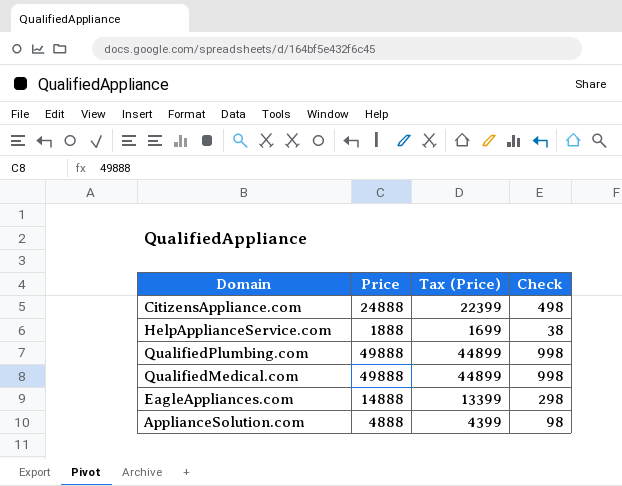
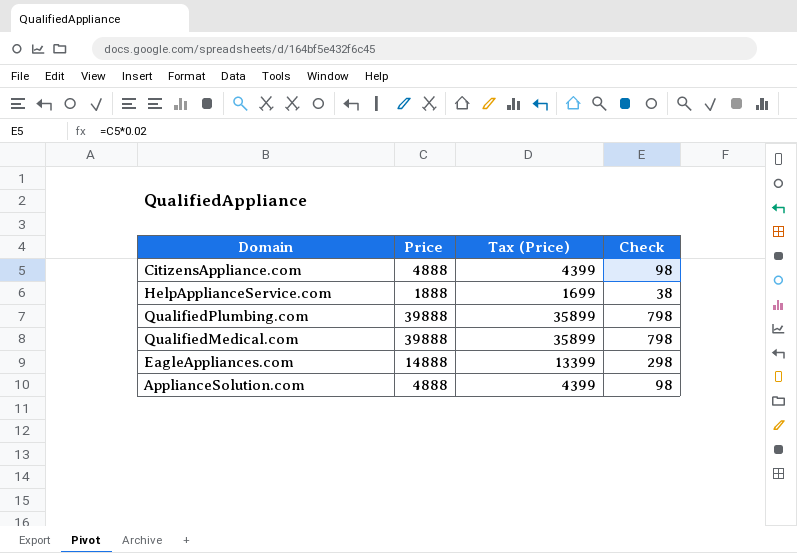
CitizensAppliance.com | Price: 24888 -> 4888
CitizensAppliance.com | Tax (Price): 22399 -> 4399
CitizensAppliance.com | Check: 498 -> 98
QualifiedPlumbing.com | Price: 49888 -> 39888
QualifiedPlumbing.com | Tax (Price): 44899 -> 35899
QualifiedPlumbing.com | Check: 998 -> 798
QualifiedMedical.com | Price: 49888 -> 39888
QualifiedMedical.com | Tax (Price): 44899 -> 35899
QualifiedMedical.com | Check: 998 -> 798

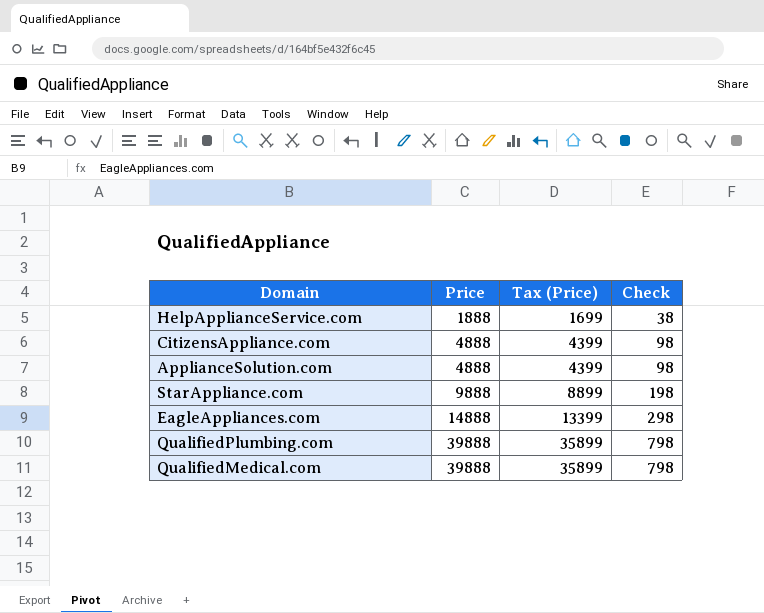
row order: none -> Price ascending
row StarAppliance.com: none -> 9888 | 8899 | 198

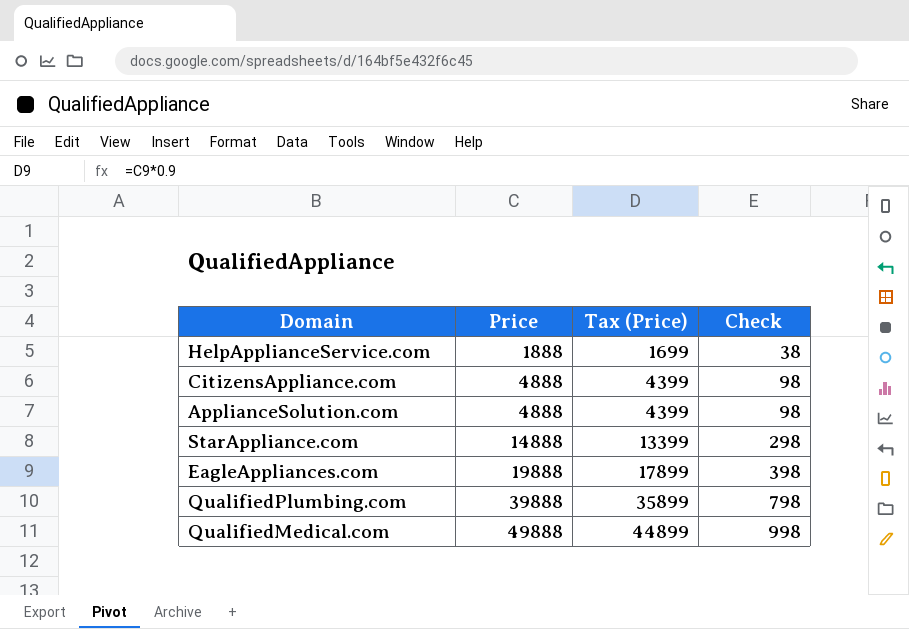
StarAppliance.com | Price: 9888 -> 14888
StarAppliance.com | Tax (Price): 8899 -> 13399
StarAppliance.com | Check: 198 -> 298
EagleAppliances.com | Price: 14888 -> 19888
EagleAppliances.com | Tax (Price): 13399 -> 17899
EagleAppliances.com | Check: 298 -> 398
QualifiedMedical.com | Price: 39888 -> 49888
QualifiedMedical.com | Tax (Price): 35899 -> 44899
QualifiedMedical.com | Check: 798 -> 998

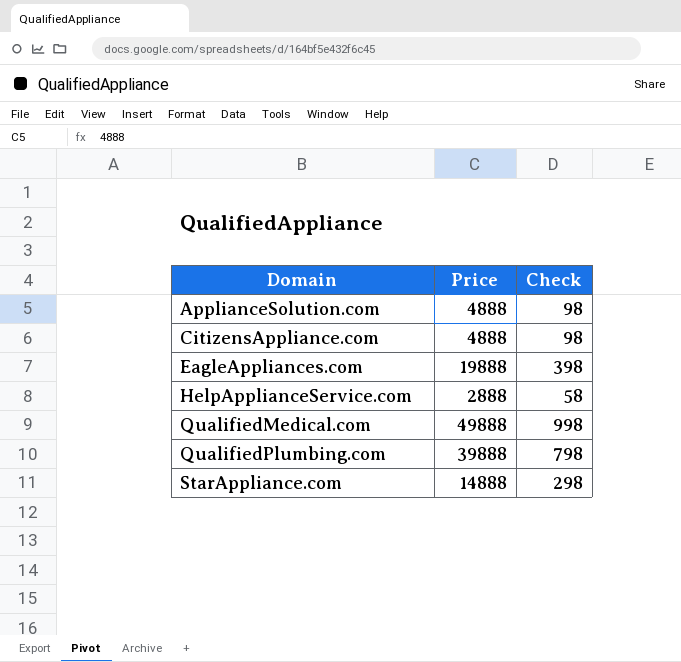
row order: Price ascending -> Domain ascending
column Tax (Price) | formula: [Price] * 0.9 -> none
HelpApplianceService.com | Price: 1888 -> 2888
HelpApplianceService.com | Check: 38 -> 58

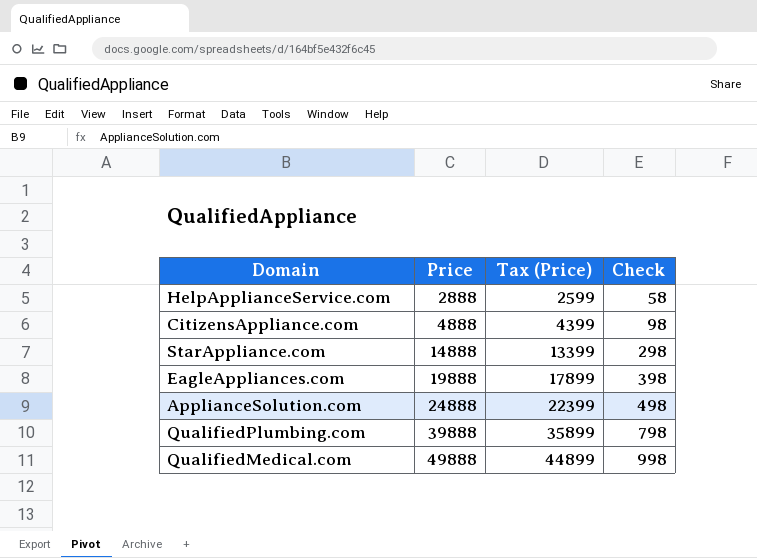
row order: Domain ascending -> Price ascending
column Tax (Price) | formula: none -> [Price] * 0.9
ApplianceSolution.com | Price: 4888 -> 24888
ApplianceSolution.com | Check: 98 -> 498

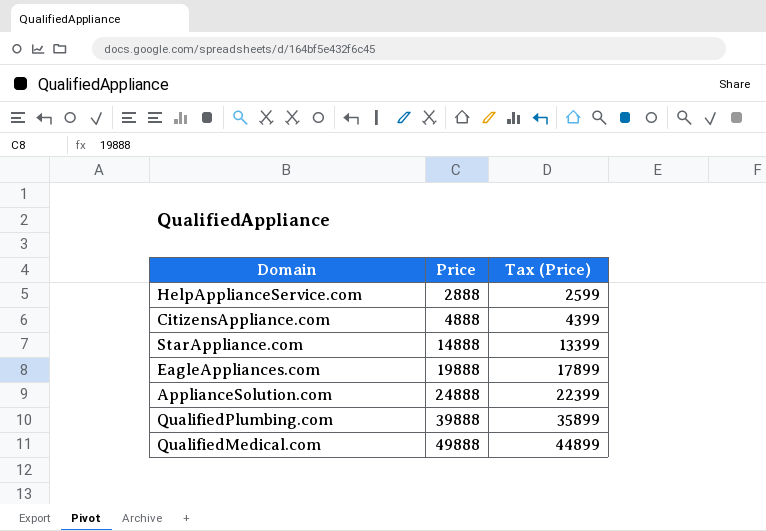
column Check | formula: [Price] * 0.02 -> none

